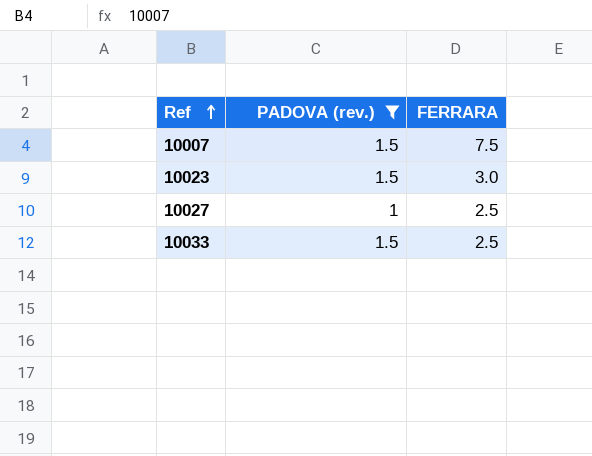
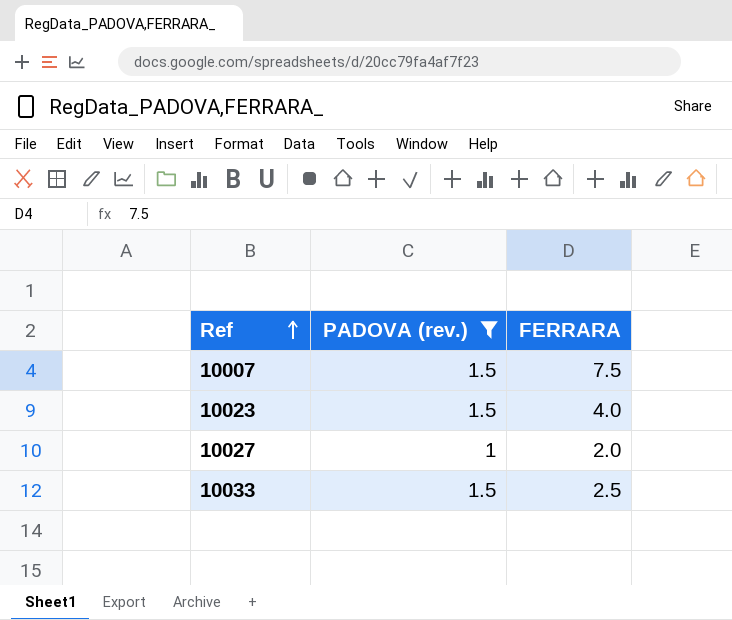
10023 | FERRARA: 3.0 -> 4.0
10027 | FERRARA: 2.5 -> 2.0

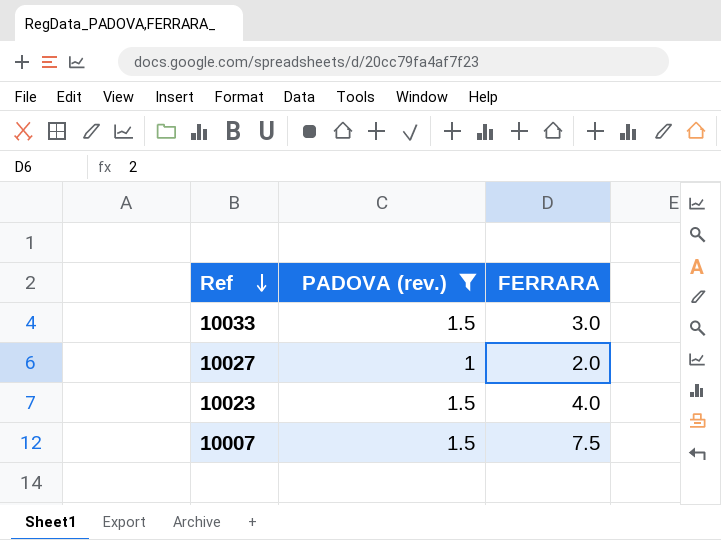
row order: Ref ascending -> Ref descending
10033 | FERRARA: 2.5 -> 3.0

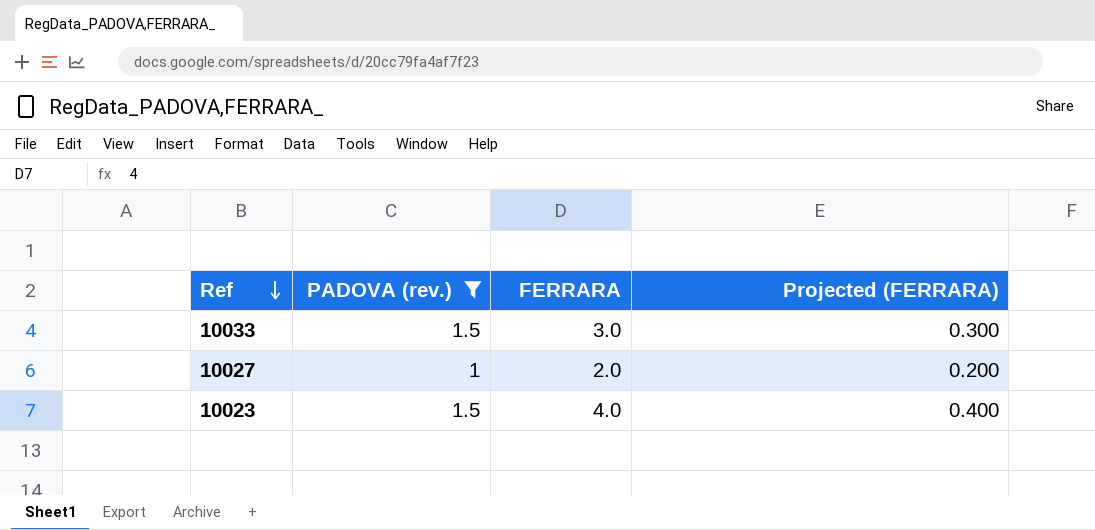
column Projected (FERRARA) | formula: none -> [FERRARA] * 0.1
row 10007: 1.5 | 7.5 -> none

